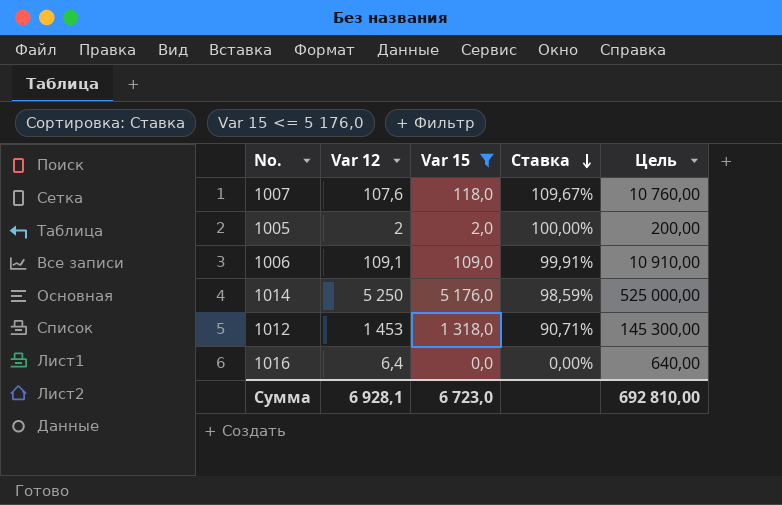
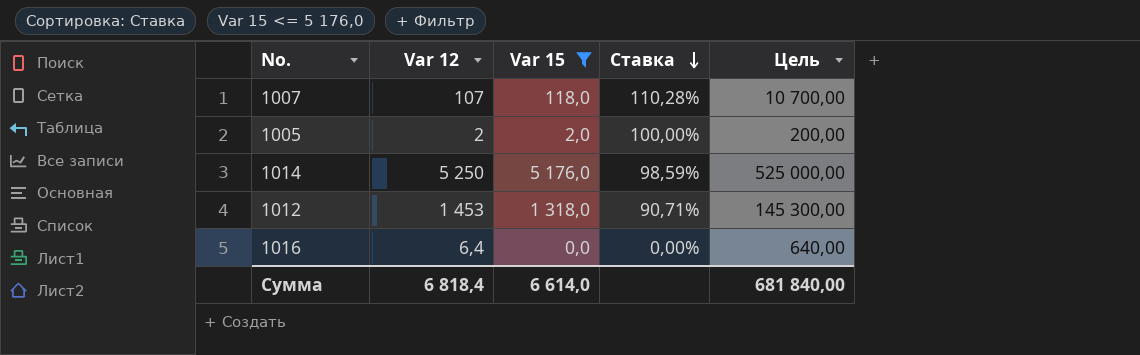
row 1006: 109,1 | 109,0 | 99,91% | 10 910,00 -> none
1007 | Var 12: 107,6 -> 107
1007 | Ставка: 109,67% -> 110,28%
1007 | Цель: 10 760,00 -> 10 700,00
Сумма | Var 12: 6 928,1 -> 6 818,4
Сумма | Var 15: 6 723,0 -> 6 614,0
Сумма | Цель: 692 810,00 -> 681 840,00

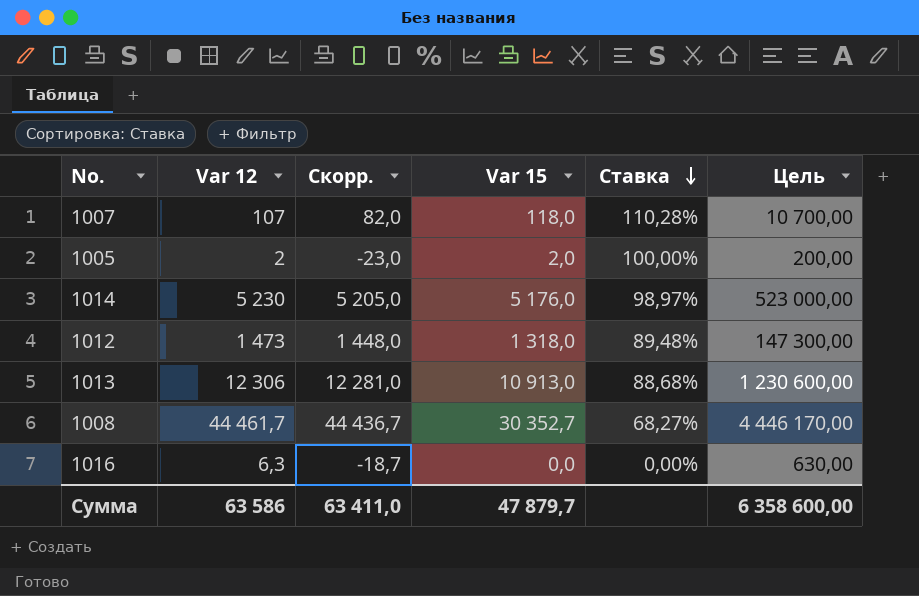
filter: Var 15 <= 5 176,0 -> none
column Скорр. | formula: none -> [Var 12] - 25
1014 | Var 12: 5 250 -> 5 230
1014 | Ставка: 98,59% -> 98,97%
1014 | Цель: 525 000,00 -> 523 000,00
1012 | Var 12: 1 453 -> 1 473
1012 | Ставка: 90,71% -> 89,48%
1012 | Цель: 145 300,00 -> 147 300,00
1016 | Var 12: 6,4 -> 6,3
1016 | Цель: 640,00 -> 630,00
Сумма | Var 12: 6 818,4 -> 63 586
Сумма | Var 15: 6 614,0 -> 47 879,7
Сумма | Цель: 681 840,00 -> 6 358 600,00

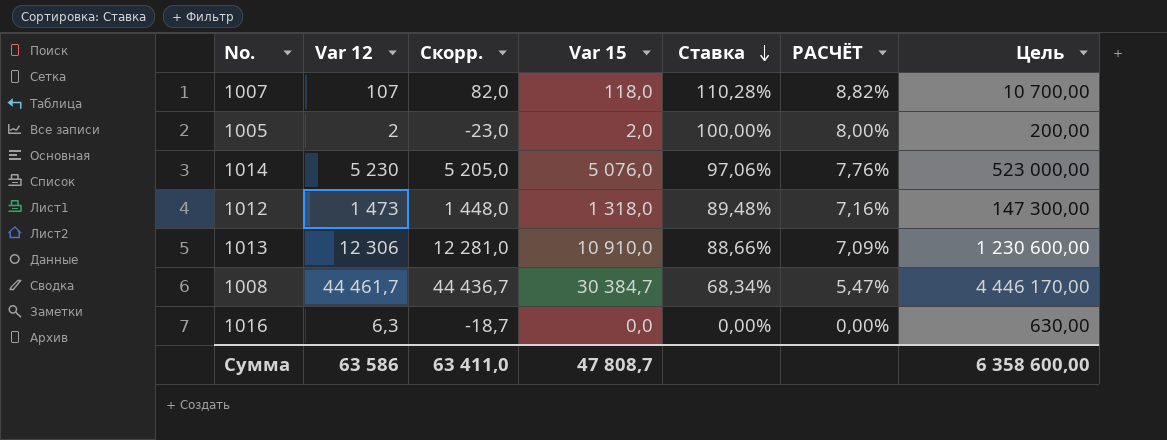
column РАСЧЁТ | formula: none -> [Ставка] * 0,08
1014 | Var 15: 5 176,0 -> 5 076,0
1014 | Ставка: 98,97% -> 97,06%
1013 | Var 15: 10 913,0 -> 10 910,0
1013 | Ставка: 88,68% -> 88,66%
1008 | Var 15: 30 352,7 -> 30 384,7
1008 | Ставка: 68,27% -> 68,34%
Сумма | Var 15: 47 879,7 -> 47 808,7

